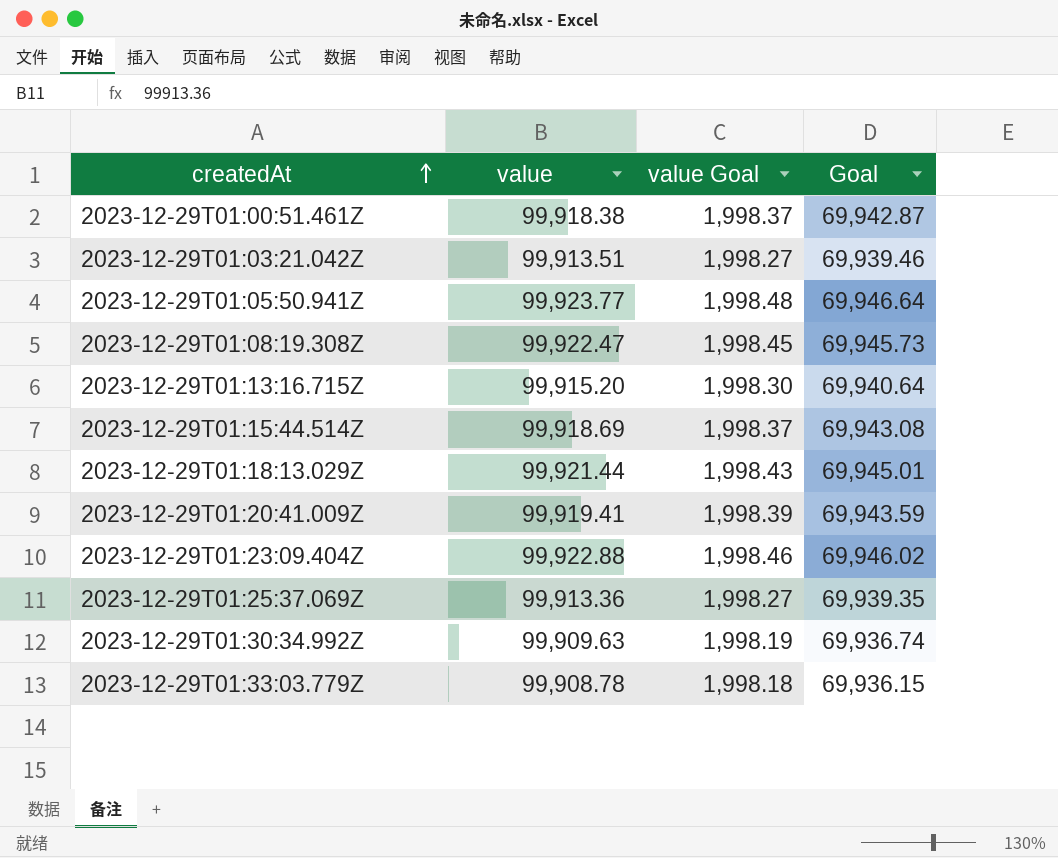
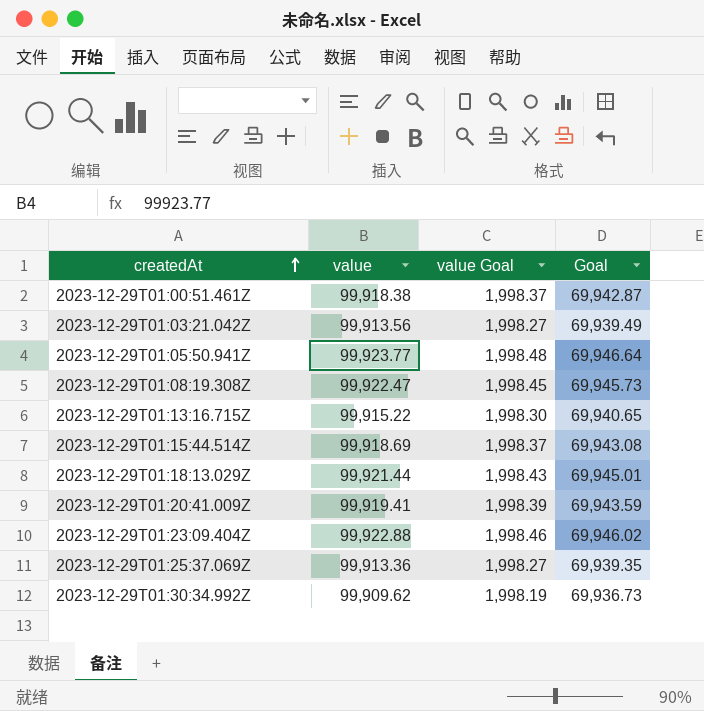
row 2023-12-29T01:33:03.779Z: 99,908.78 | 1,998.18 | 69,936.15 -> none
2023-12-29T01:03:21.042Z | value: 99,913.51 -> 99,913.56
2023-12-29T01:03:21.042Z | Goal: 69,939.46 -> 69,939.49
2023-12-29T01:13:16.715Z | value: 99,915.20 -> 99,915.22
2023-12-29T01:13:16.715Z | Goal: 69,940.64 -> 69,940.65
2023-12-29T01:30:34.992Z | value: 99,909.63 -> 99,909.62
2023-12-29T01:30:34.992Z | Goal: 69,936.74 -> 69,936.73

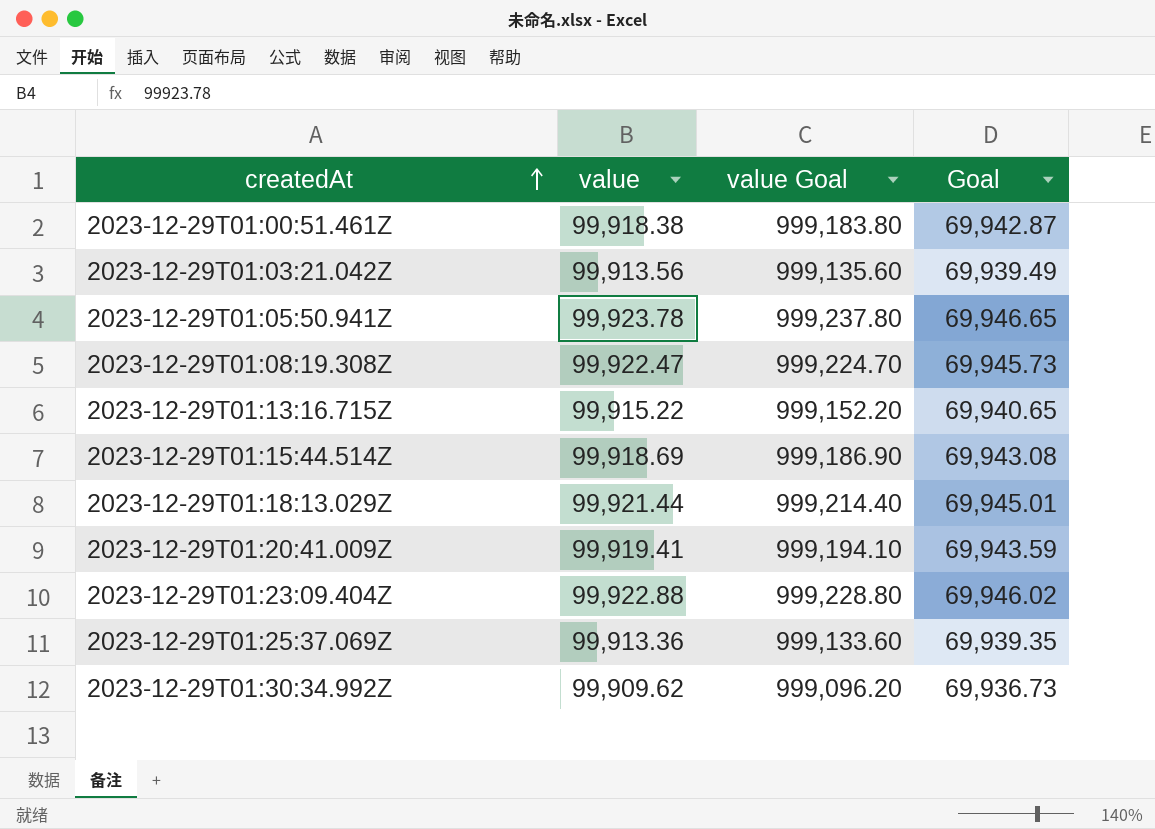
column value Goal | formula: [value] * 0.02 -> [value] * 10
2023-12-29T01:05:50.941Z | value: 99,923.77 -> 99,923.78
2023-12-29T01:05:50.941Z | Goal: 69,946.64 -> 69,946.65

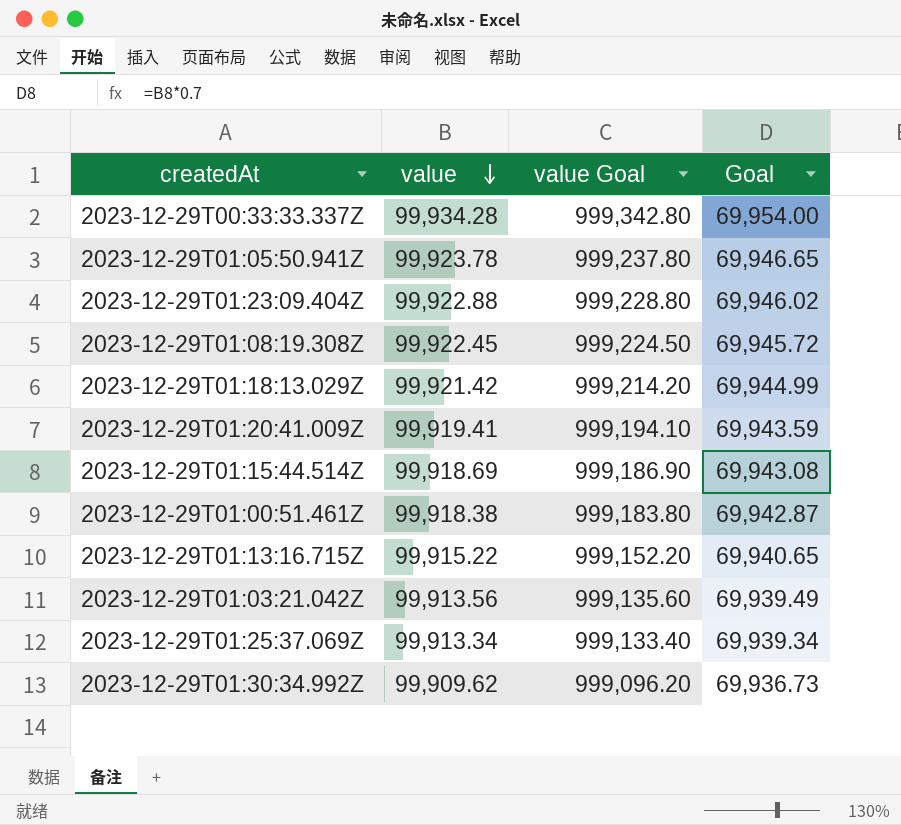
row order: createdAt ascending -> value descending
row 2023-12-29T00:33:33.337Z: none -> 99,934.28 | 999,342.80 | 69,954.00
2023-12-29T01:08:19.308Z | value: 99,922.47 -> 99,922.45
2023-12-29T01:08:19.308Z | value Goal: 999,224.70 -> 999,224.50
2023-12-29T01:08:19.308Z | Goal: 69,945.73 -> 69,945.72
2023-12-29T01:18:13.029Z | value: 99,921.44 -> 99,921.42
2023-12-29T01:18:13.029Z | value Goal: 999,214.40 -> 999,214.20
2023-12-29T01:18:13.029Z | Goal: 69,945.01 -> 69,944.99
2023-12-29T01:25:37.069Z | value: 99,913.36 -> 99,913.34
2023-12-29T01:25:37.069Z | value Goal: 999,133.60 -> 999,133.40
2023-12-29T01:25:37.069Z | Goal: 69,939.35 -> 69,939.34

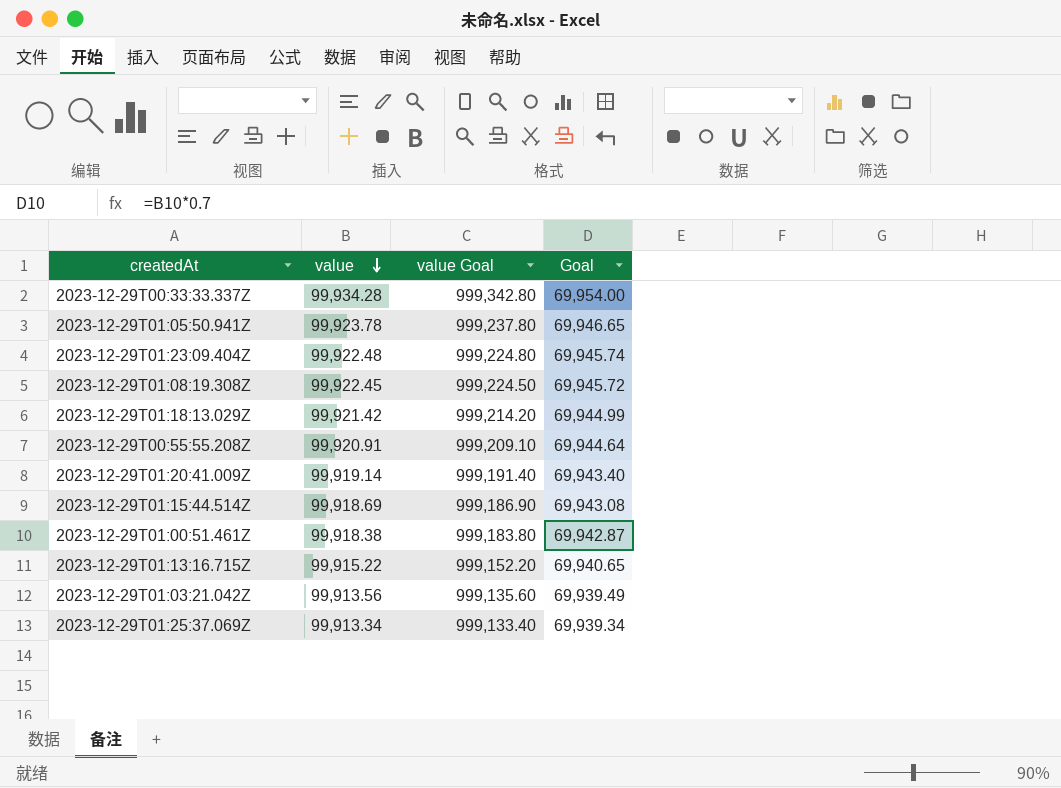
row 2023-12-29T01:30:34.992Z: 99,909.62 | 999,096.20 | 69,936.73 -> none
2023-12-29T01:23:09.404Z | value: 99,922.88 -> 99,922.48
2023-12-29T01:23:09.404Z | value Goal: 999,228.80 -> 999,224.80
2023-12-29T01:23:09.404Z | Goal: 69,946.02 -> 69,945.74
row 2023-12-29T00:55:55.208Z: none -> 99,920.91 | 999,209.10 | 69,944.64
2023-12-29T01:20:41.009Z | value: 99,919.41 -> 99,919.14
2023-12-29T01:20:41.009Z | value Goal: 999,194.10 -> 999,191.40
2023-12-29T01:20:41.009Z | Goal: 69,943.59 -> 69,943.40

